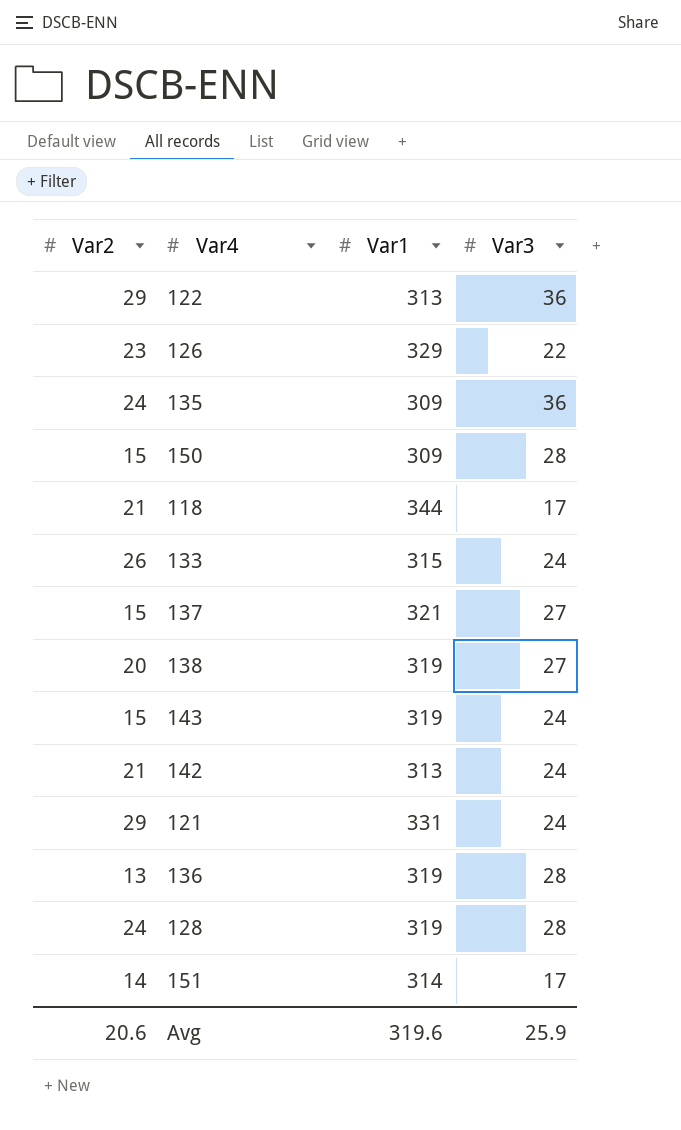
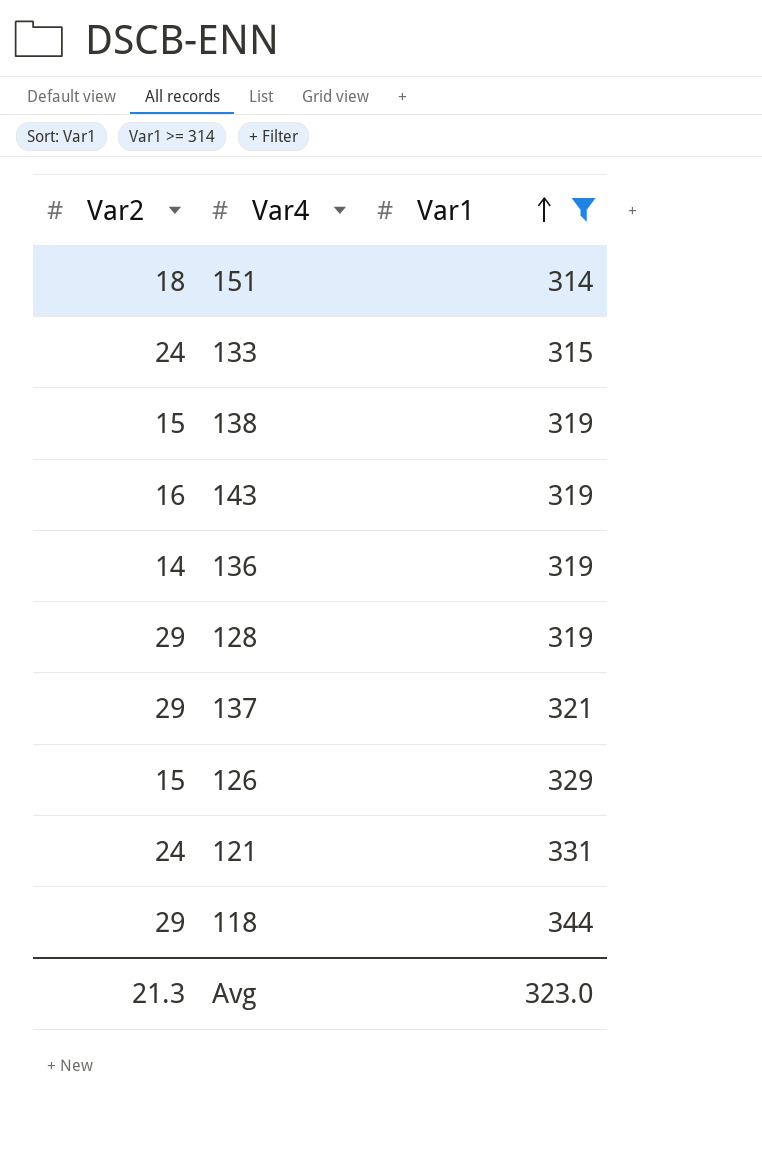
filter: none -> Var1 >= 314
row order: none -> Var1 ascending
column Var3 | position: 4 -> none
151 | Var2: 14 -> 18
133 | Var2: 26 -> 24
138 | Var2: 20 -> 15
143 | Var2: 15 -> 16
136 | Var2: 13 -> 14
128 | Var2: 24 -> 29
137 | Var2: 15 -> 29
126 | Var2: 23 -> 15
121 | Var2: 29 -> 24
118 | Var2: 21 -> 29
Avg | Var2: 20.6 -> 21.3
Avg | Var1: 319.6 -> 323.0

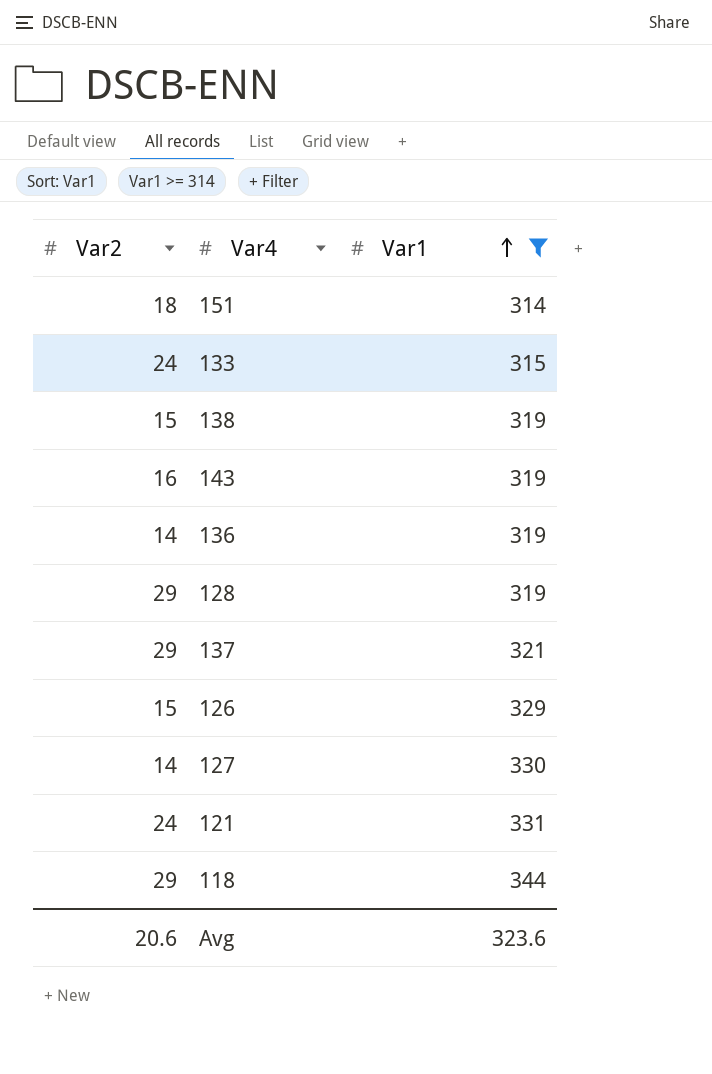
row 127: none -> 14 | 330
Avg | Var2: 21.3 -> 20.6
Avg | Var1: 323.0 -> 323.6

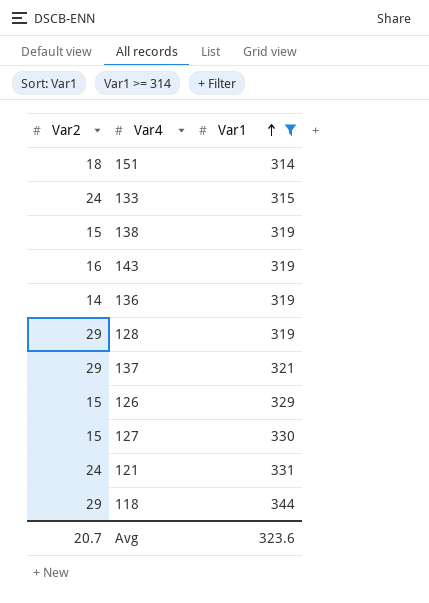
127 | Var2: 14 -> 15
Avg | Var2: 20.6 -> 20.7

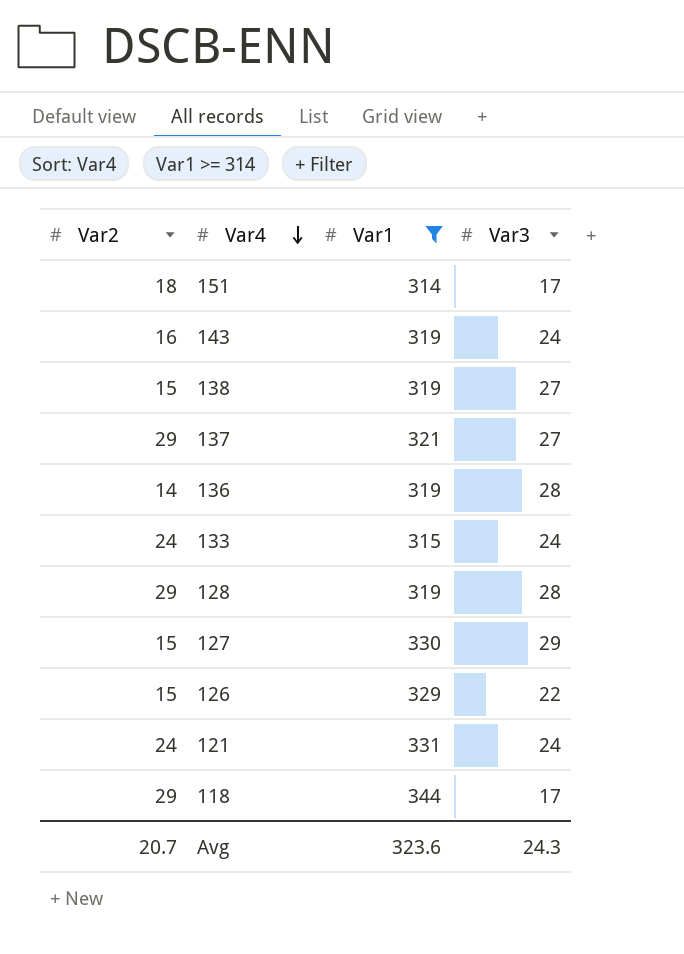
row order: Var1 ascending -> Var4 descending
column Var3 | position: none -> 4

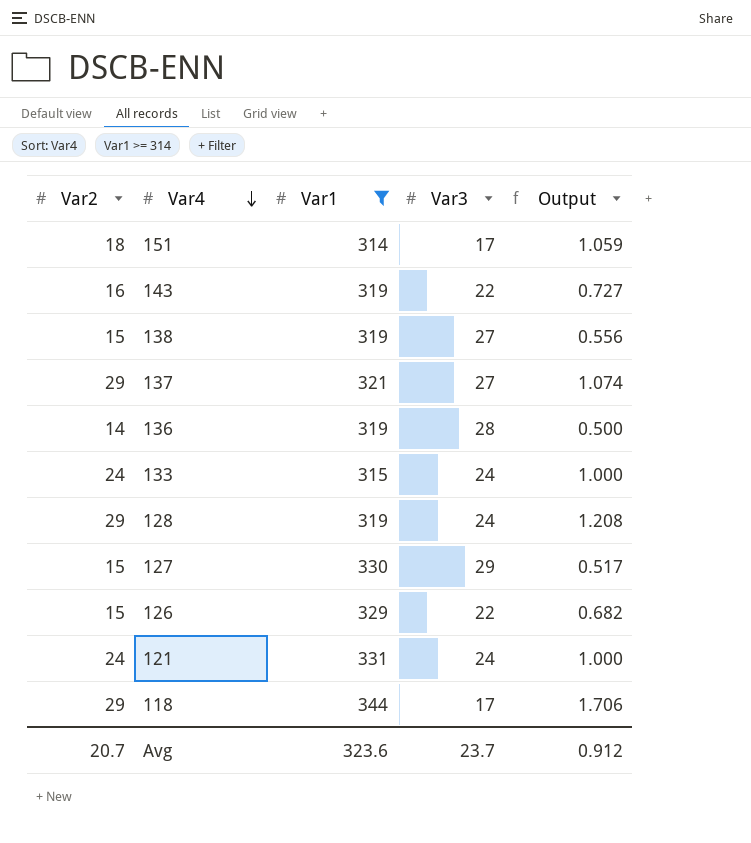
column Output | formula: none -> [Var2] / [Var3]
143 | Var3: 24 -> 22
128 | Var3: 28 -> 24
Avg | Var3: 24.3 -> 23.7

